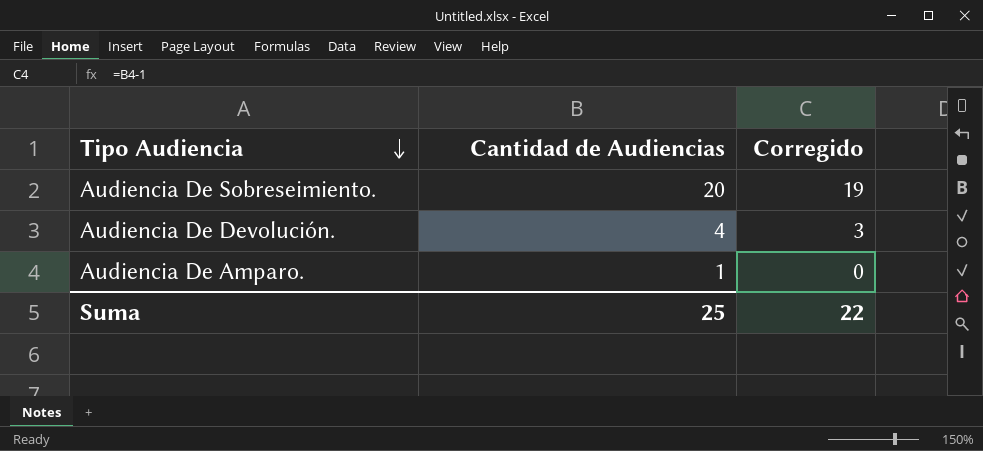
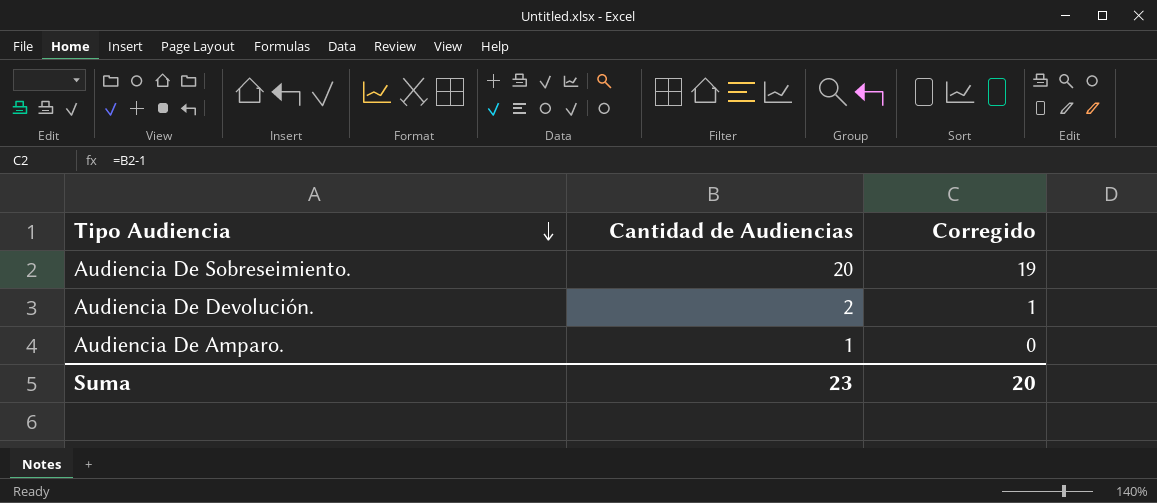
Audiencia De Devolución. | Cantidad de Audiencias: 4 -> 2
Audiencia De Devolución. | Corregido: 3 -> 1
Suma | Cantidad de Audiencias: 25 -> 23
Suma | Corregido: 22 -> 20

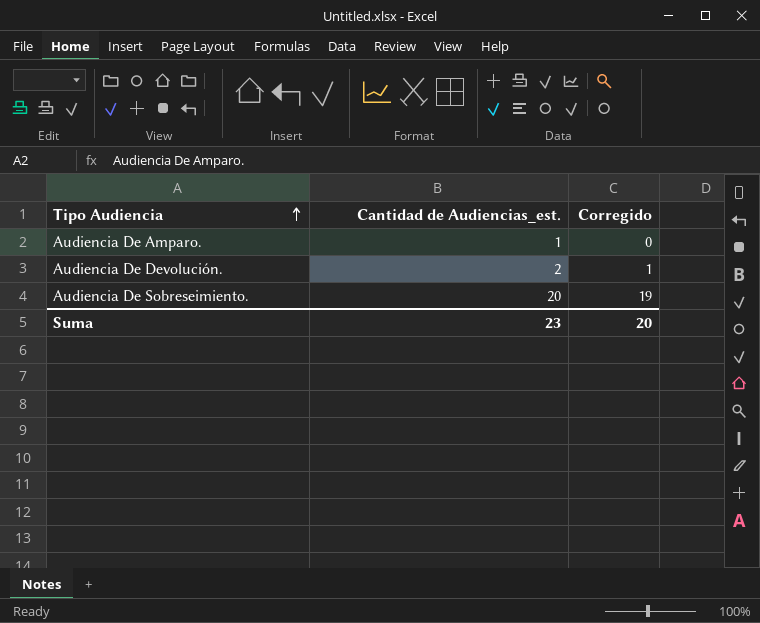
row order: Tipo Audiencia descending -> Tipo Audiencia ascending
column name: Cantidad de Audiencias -> Cantidad de Audiencias_est.

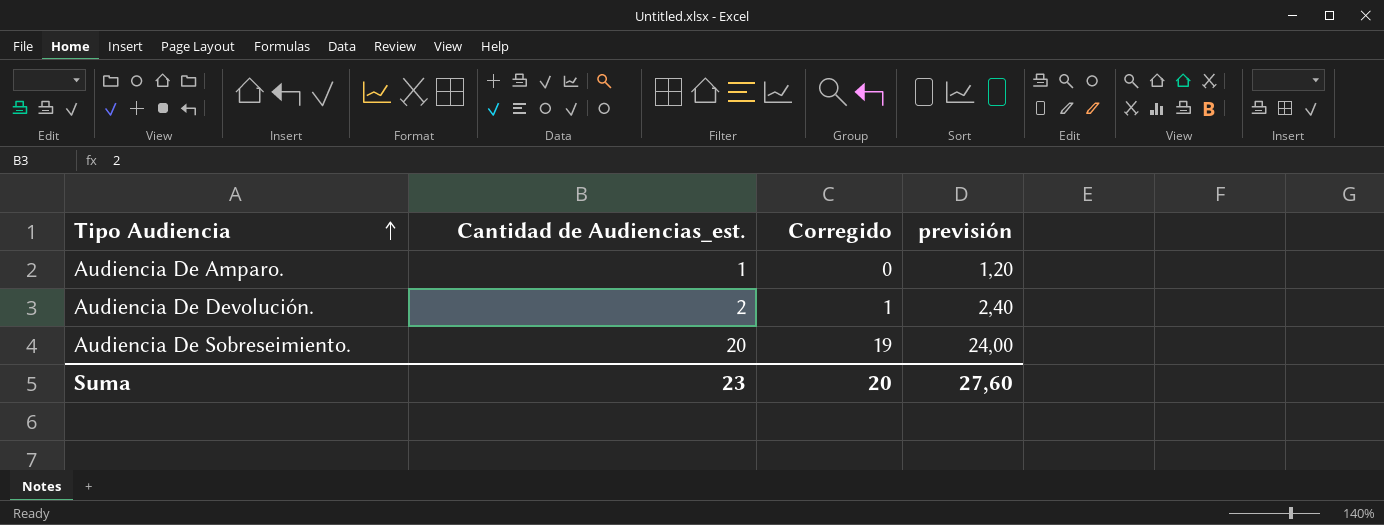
column previsión | formula: none -> [Cantidad de Audiencias_est.] * 1,2

